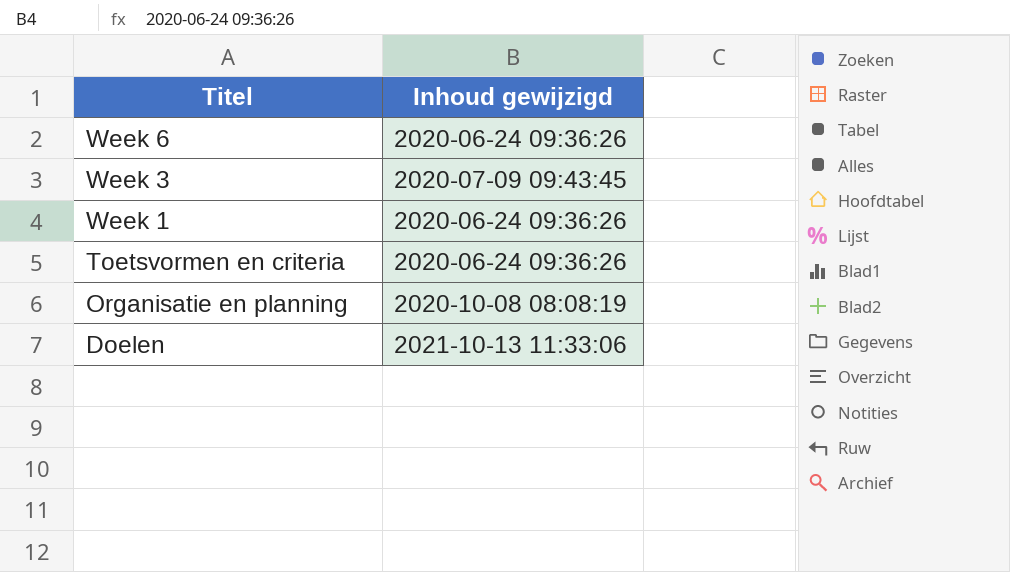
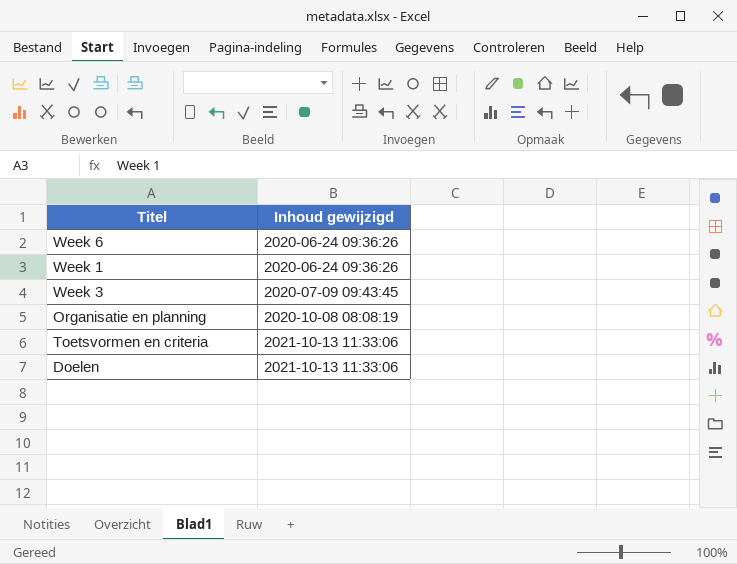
row order: Titel descending -> Inhoud gewijzigd ascending
Toetsvormen en criteria | Inhoud gewijzigd: 2020-06-24 09:36:26 -> 2021-10-13 11:33:06

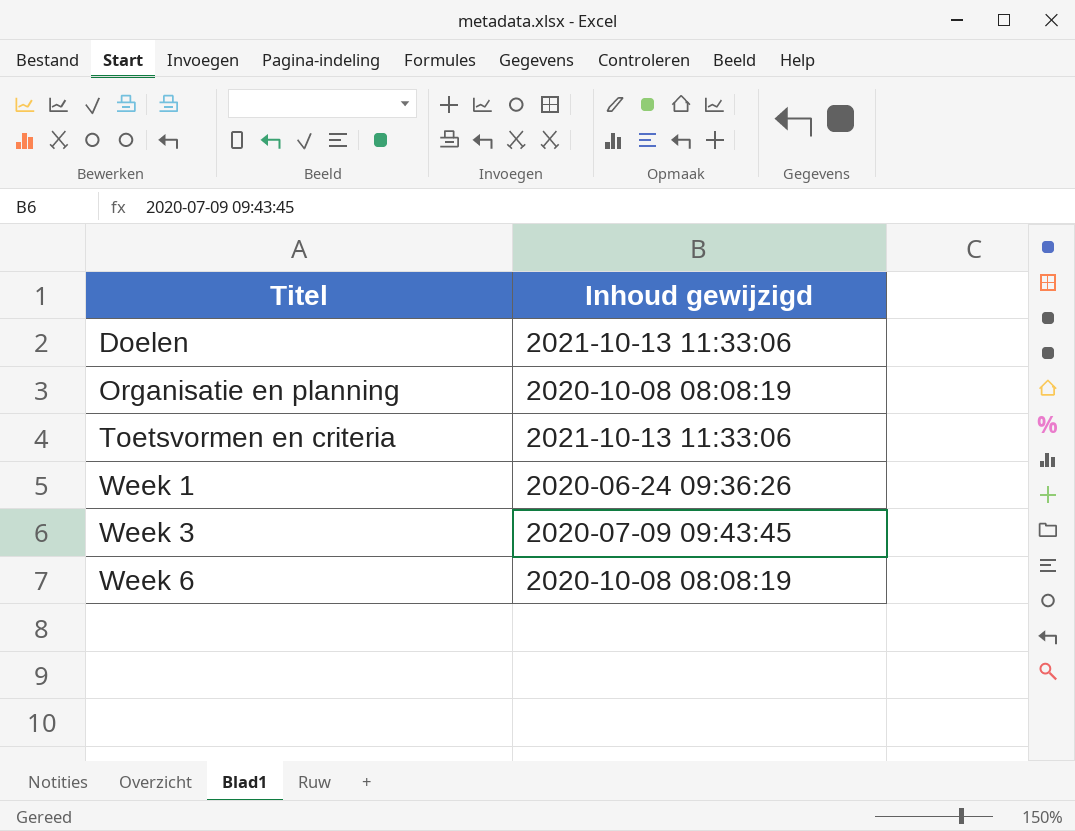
row order: Inhoud gewijzigd ascending -> Titel ascending
Week 6 | Inhoud gewijzigd: 2020-06-24 09:36:26 -> 2020-10-08 08:08:19

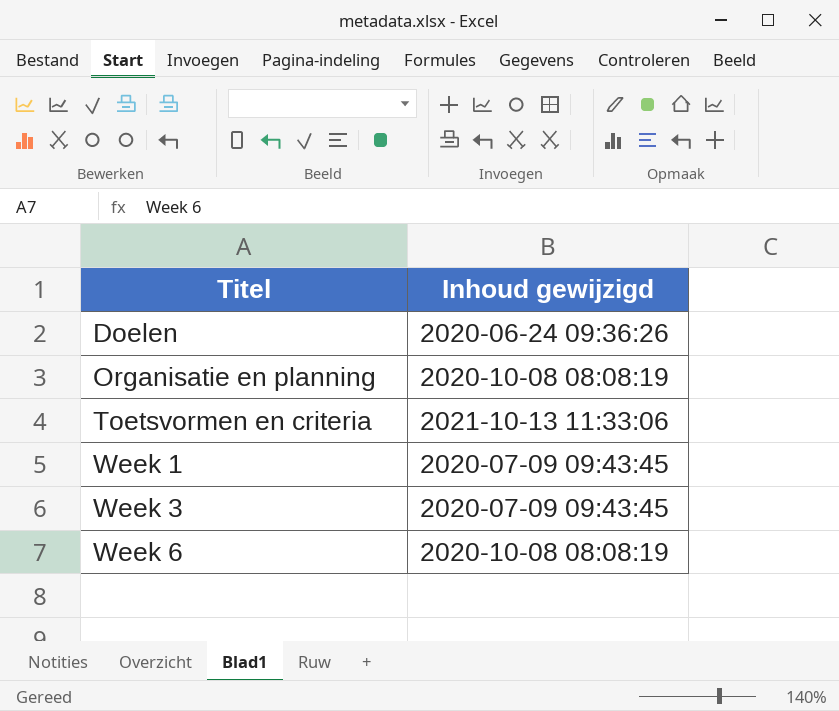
Doelen | Inhoud gewijzigd: 2021-10-13 11:33:06 -> 2020-06-24 09:36:26
Week 1 | Inhoud gewijzigd: 2020-06-24 09:36:26 -> 2020-07-09 09:43:45

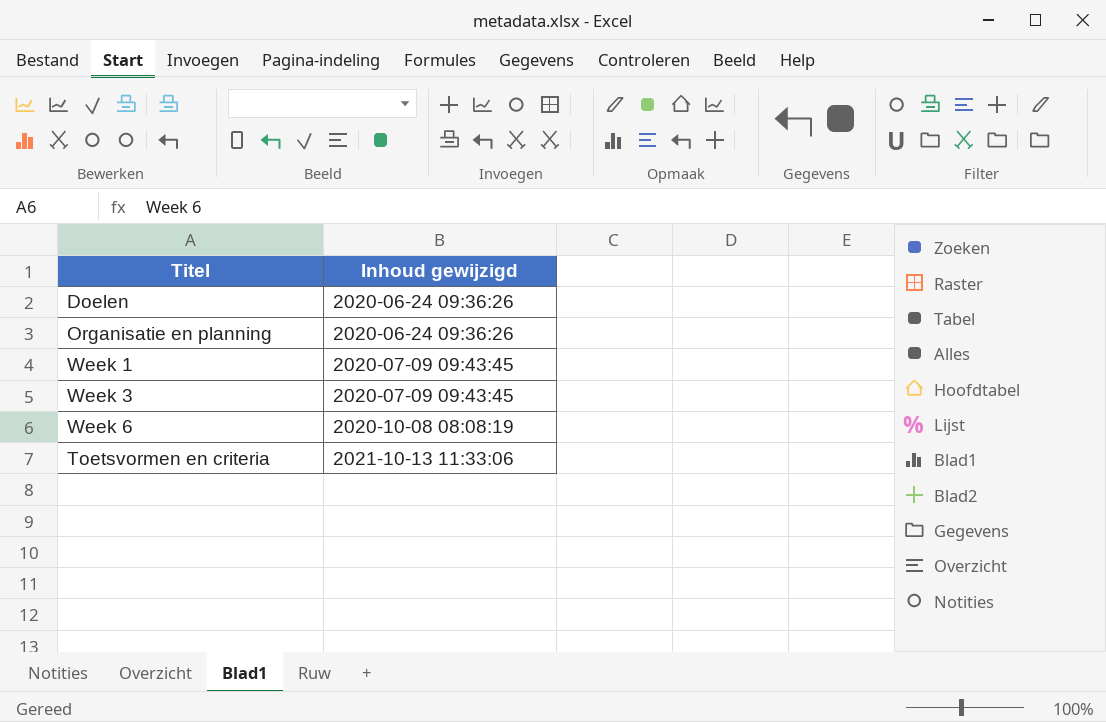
row order: Titel ascending -> Inhoud gewijzigd ascending
Organisatie en planning | Inhoud gewijzigd: 2020-10-08 08:08:19 -> 2020-06-24 09:36:26

